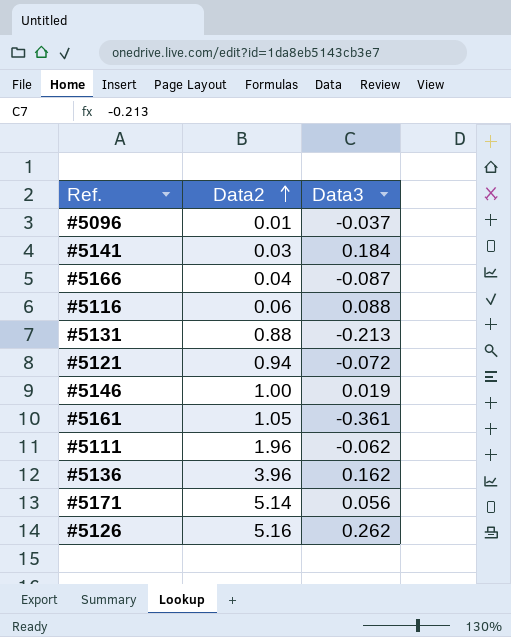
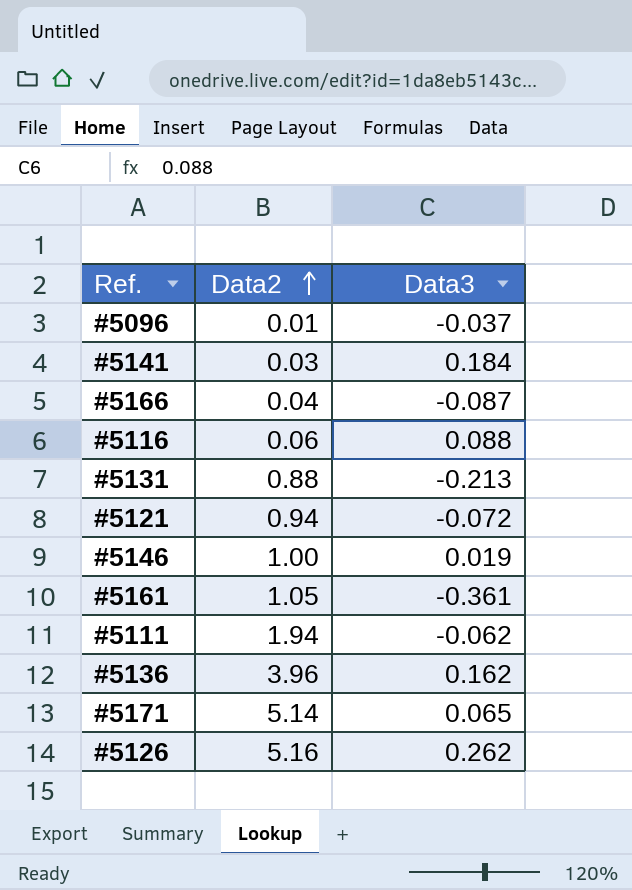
#5111 | Data2: 1.96 -> 1.94
#5171 | Data3: 0.056 -> 0.065

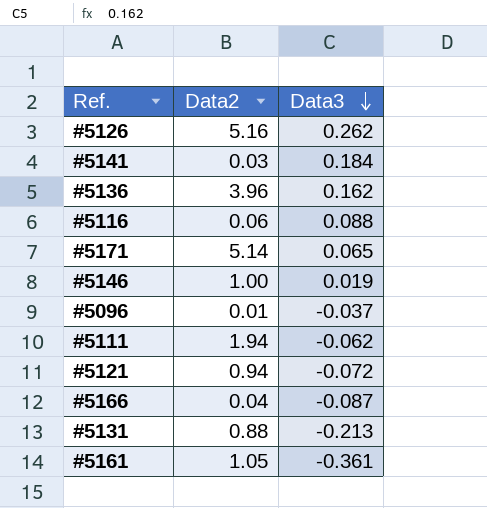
row order: Data2 ascending -> Data3 descending

